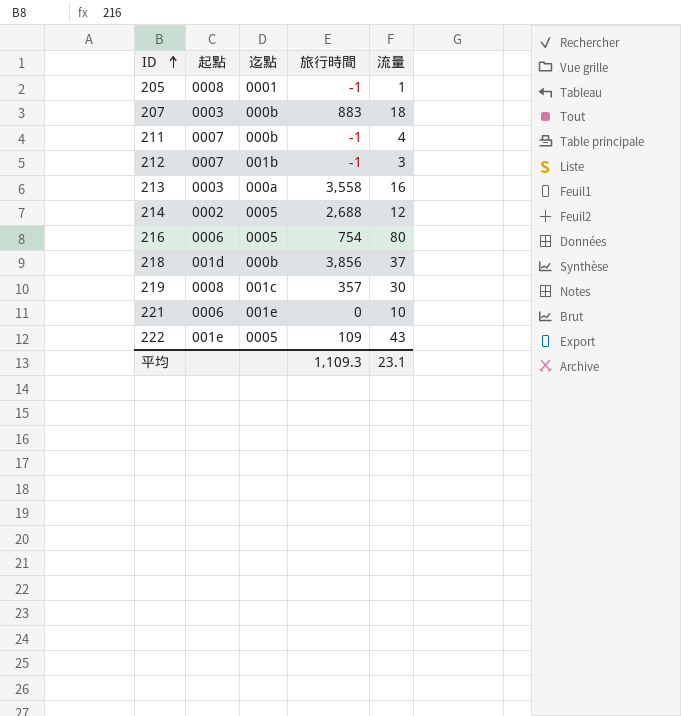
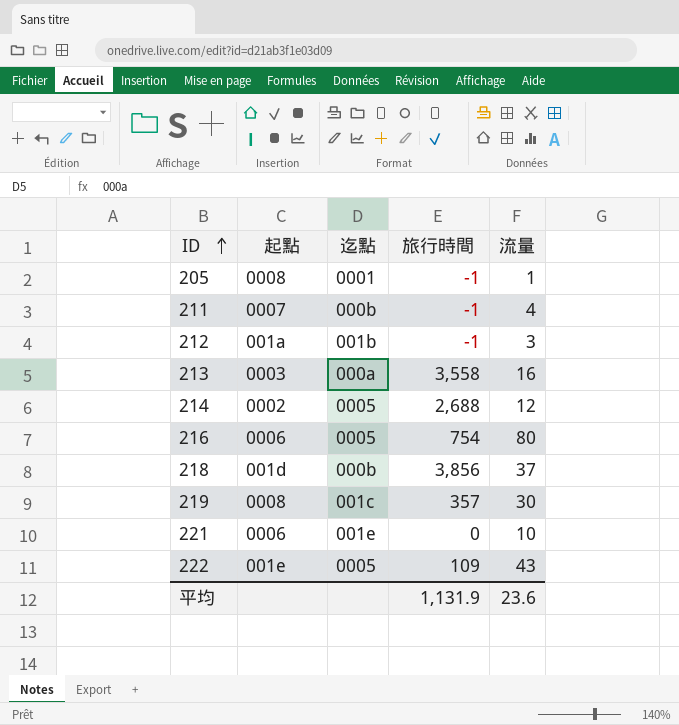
row 207: 0003 | 000b | 883 | 18 -> none
212 | 起點: 0007 -> 001a
平均 | 旅行時間: 1,109.3 -> 1,131.9
平均 | 流量: 23.1 -> 23.6

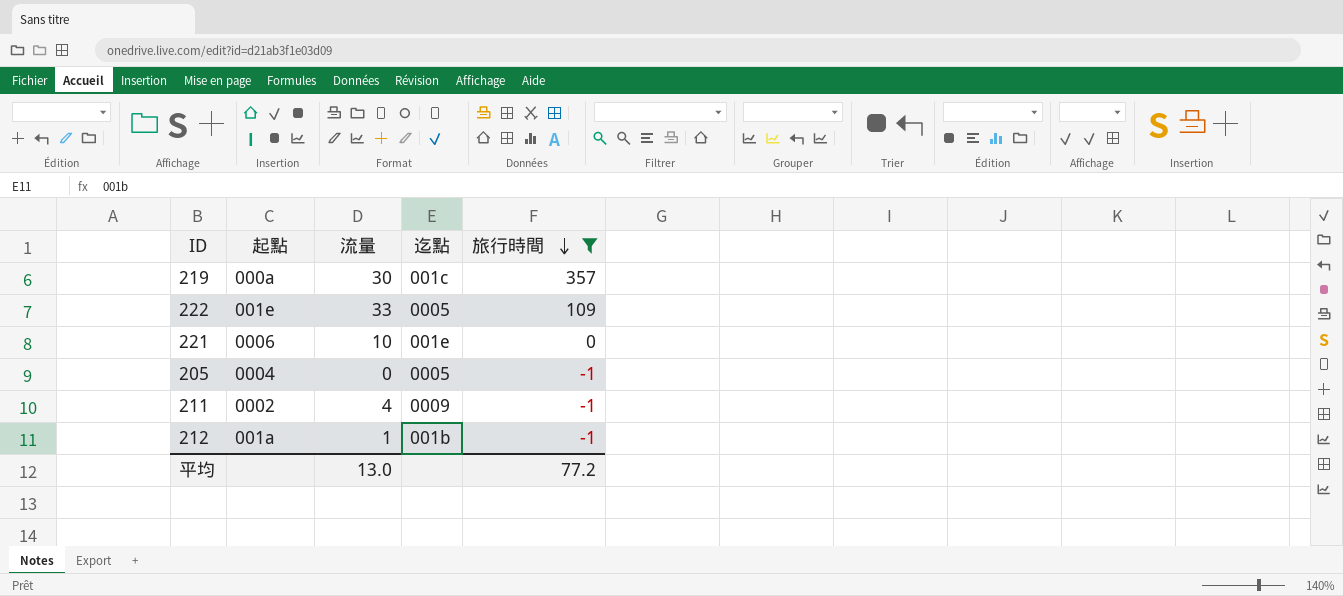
filter: none -> 旅行時間 <= 357
row order: ID ascending -> 旅行時間 descending
column 流量 | position: 5 -> 3
219 | 起點: 0008 -> 000a
222 | 流量: 43 -> 33
205 | 起點: 0008 -> 0004
205 | 流量: 1 -> 0
205 | 迄點: 0001 -> 0005
211 | 起點: 0007 -> 0002
211 | 迄點: 000b -> 0009
212 | 流量: 3 -> 1
平均 | 流量: 23.6 -> 13.0
平均 | 旅行時間: 1,131.9 -> 77.2

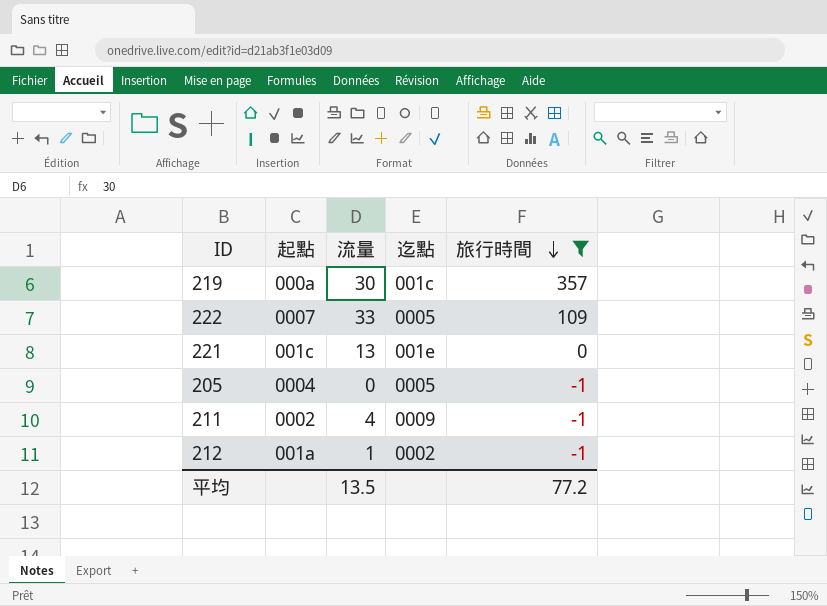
222 | 起點: 001e -> 0007
221 | 起點: 0006 -> 001c
221 | 流量: 10 -> 13
212 | 迄點: 001b -> 0002
平均 | 流量: 13.0 -> 13.5

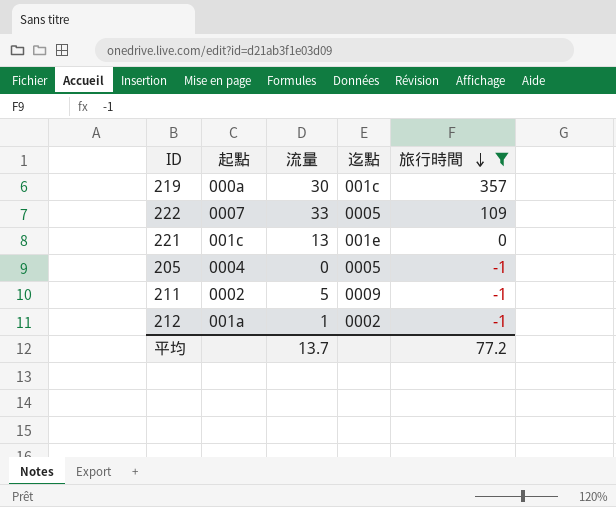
211 | 流量: 4 -> 5
平均 | 流量: 13.5 -> 13.7

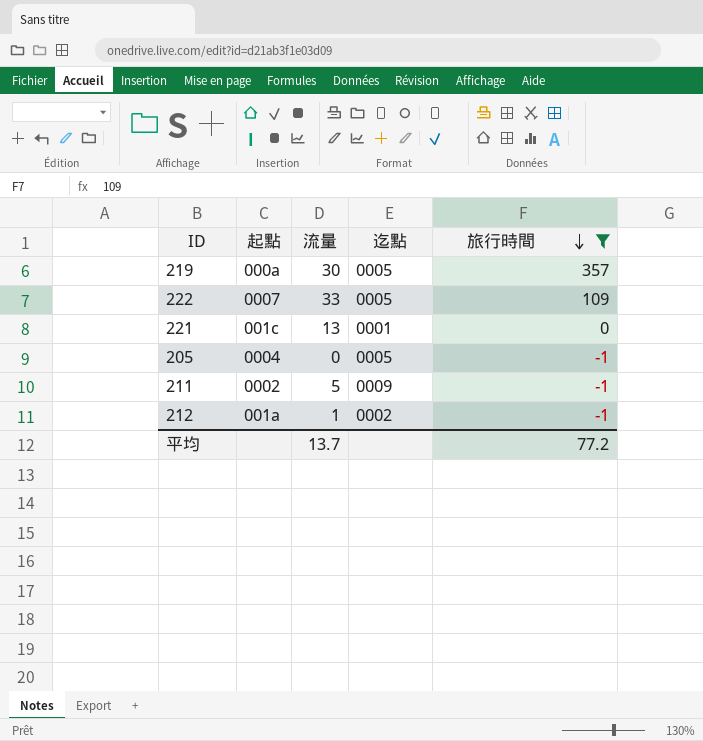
219 | 迄點: 001c -> 0005
221 | 迄點: 001e -> 0001

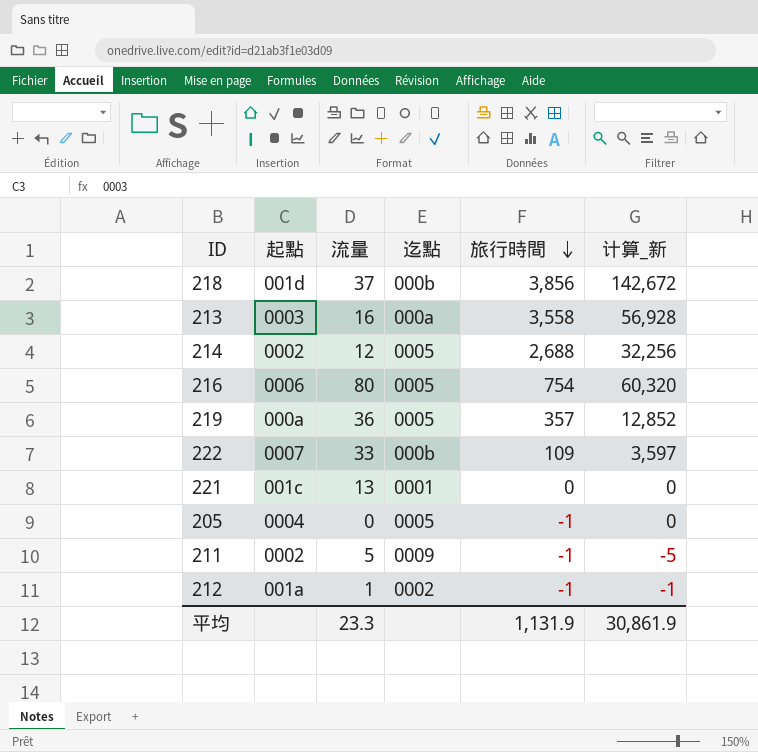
filter: 旅行時間 <= 357 -> none
column 计算_新 | formula: none -> [流量] * [旅行時間]
219 | 流量: 30 -> 36
222 | 迄點: 0005 -> 000b
平均 | 流量: 13.7 -> 23.3
平均 | 旅行時間: 77.2 -> 1,131.9

